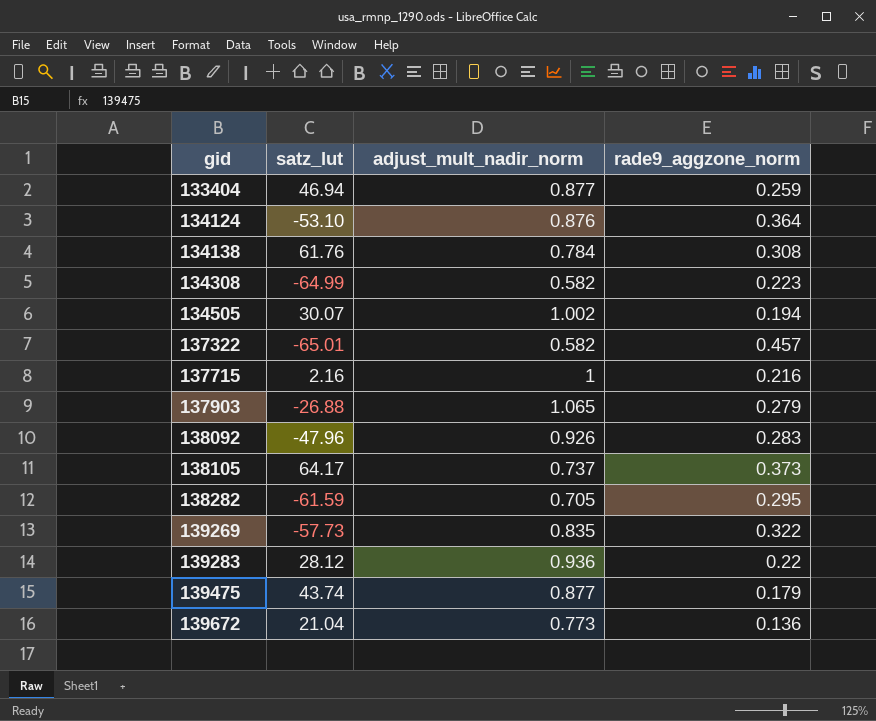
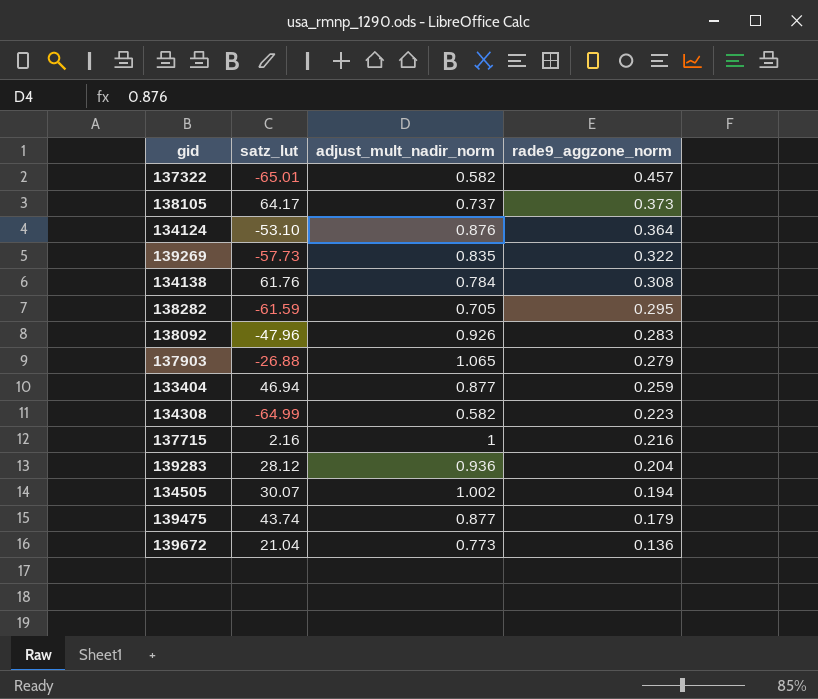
row order: gid ascending -> rade9_aggzone_norm descending
139283 | rade9_aggzone_norm: 0.22 -> 0.204

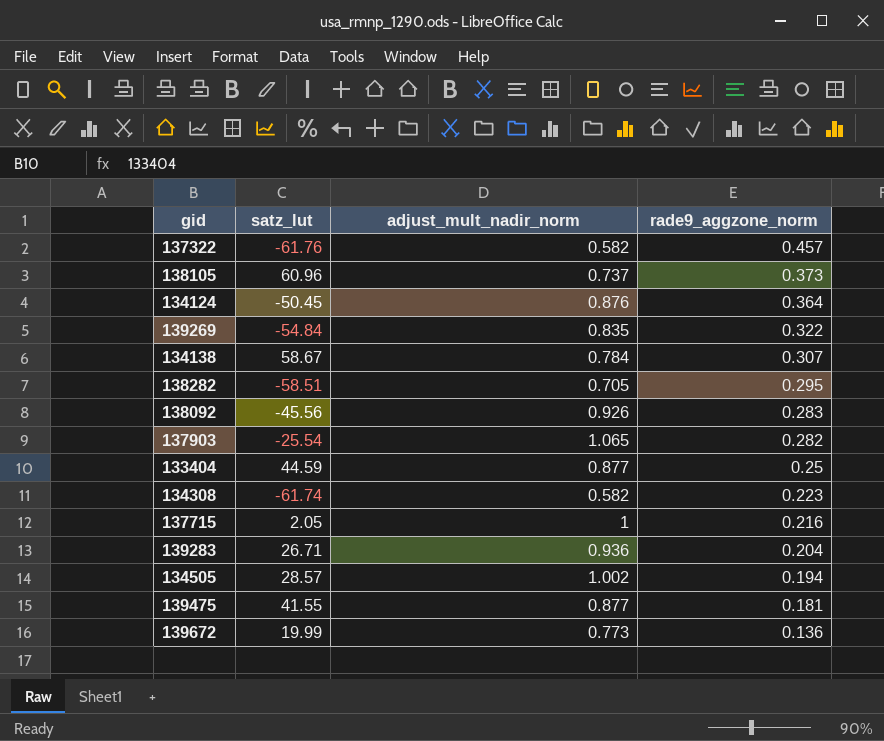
137322 | satz_lut: -65.01 -> -61.76
138105 | satz_lut: 64.17 -> 60.96
134124 | satz_lut: -53.10 -> -50.45
139269 | satz_lut: -57.73 -> -54.84
134138 | satz_lut: 61.76 -> 58.67
134138 | rade9_aggzone_norm: 0.308 -> 0.307
138282 | satz_lut: -61.59 -> -58.51
138092 | satz_lut: -47.96 -> -45.56
137903 | satz_lut: -26.88 -> -25.54
137903 | rade9_aggzone_norm: 0.279 -> 0.282
133404 | satz_lut: 46.94 -> 44.59
133404 | rade9_aggzone_norm: 0.259 -> 0.25
134308 | satz_lut: -64.99 -> -61.74
137715 | satz_lut: 2.16 -> 2.05
139283 | satz_lut: 28.12 -> 26.71
134505 | satz_lut: 30.07 -> 28.57
139475 | satz_lut: 43.74 -> 41.55
139475 | rade9_aggzone_norm: 0.179 -> 0.181
139672 | satz_lut: 21.04 -> 19.99

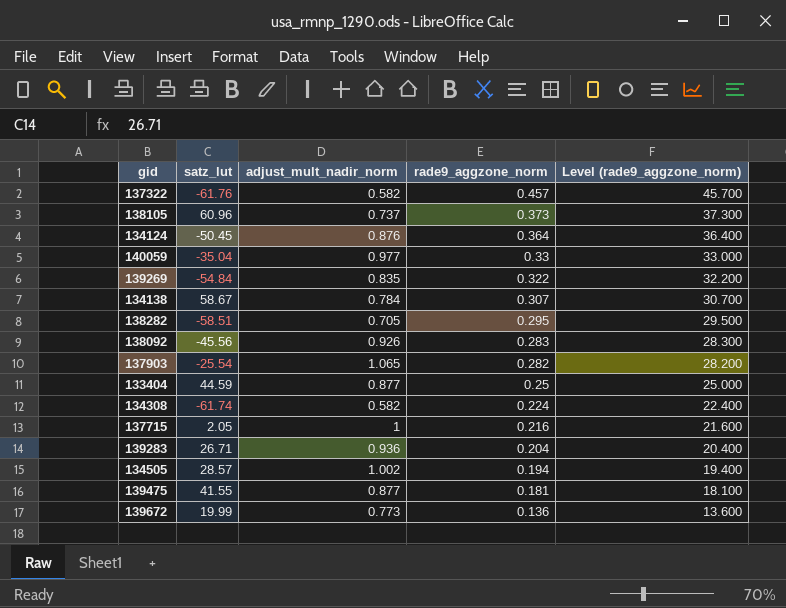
column Level (rade9_aggzone_norm) | formula: none -> [rade9_aggzone_norm] * 100
row 140059: none -> -35.04 | 0.977 | 0.33 | 33.000
134308 | rade9_aggzone_norm: 0.223 -> 0.224

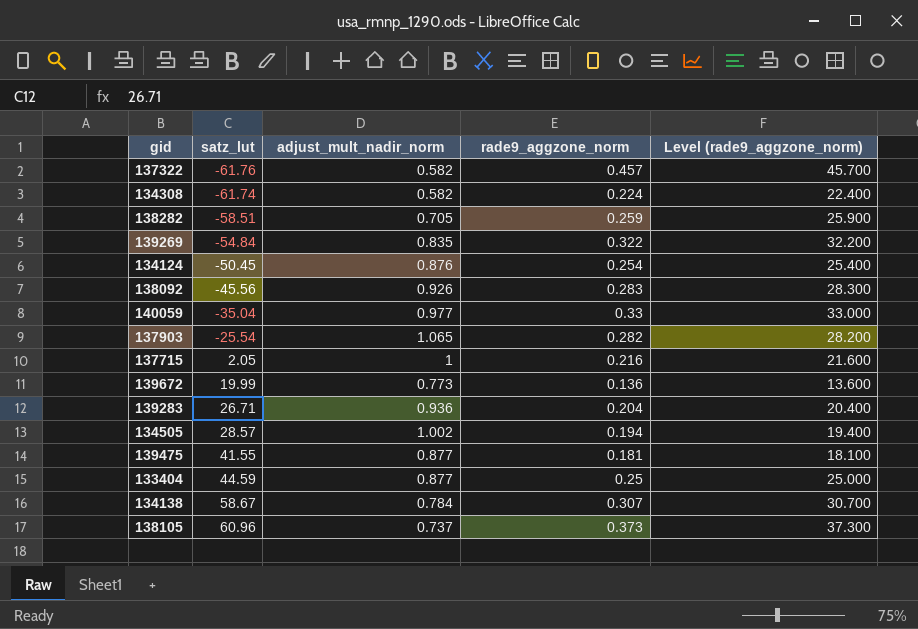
row order: rade9_aggzone_norm descending -> satz_lut ascending
138282 | rade9_aggzone_norm: 0.295 -> 0.259
138282 | Level (rade9_aggzone_norm): 29.500 -> 25.900
134124 | rade9_aggzone_norm: 0.364 -> 0.254
134124 | Level (rade9_aggzone_norm): 36.400 -> 25.400

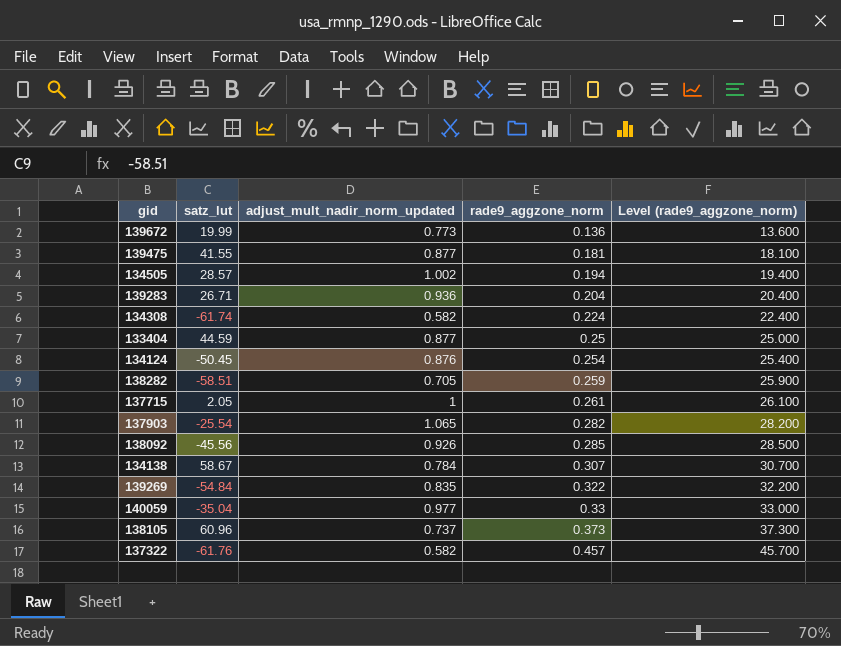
row order: satz_lut ascending -> rade9_aggzone_norm ascending
column name: adjust_mult_nadir_norm -> adjust_mult_nadir_norm_updated
137715 | rade9_aggzone_norm: 0.216 -> 0.261
137715 | Level (rade9_aggzone_norm): 21.600 -> 26.100
138092 | rade9_aggzone_norm: 0.283 -> 0.285
138092 | Level (rade9_aggzone_norm): 28.300 -> 28.500

